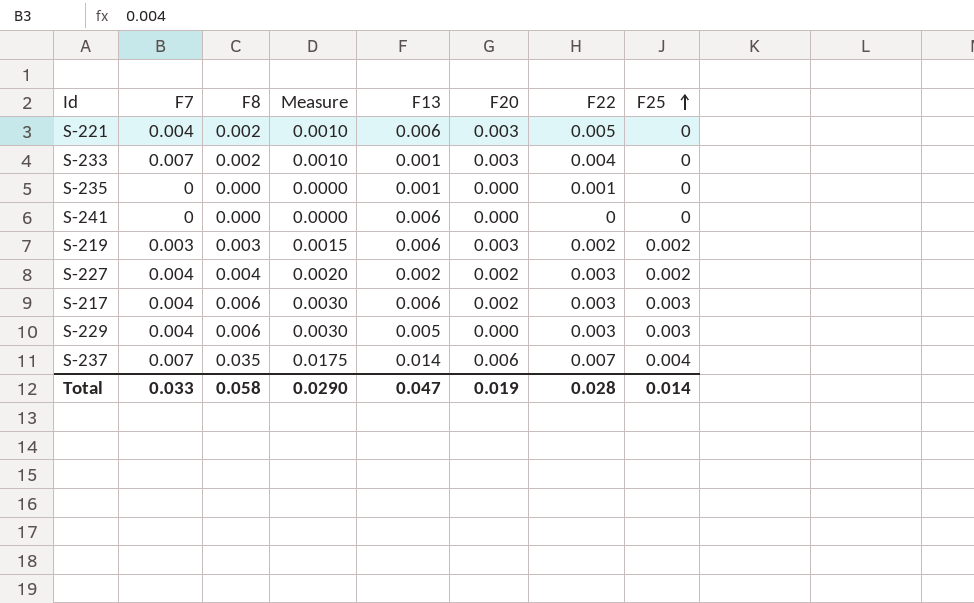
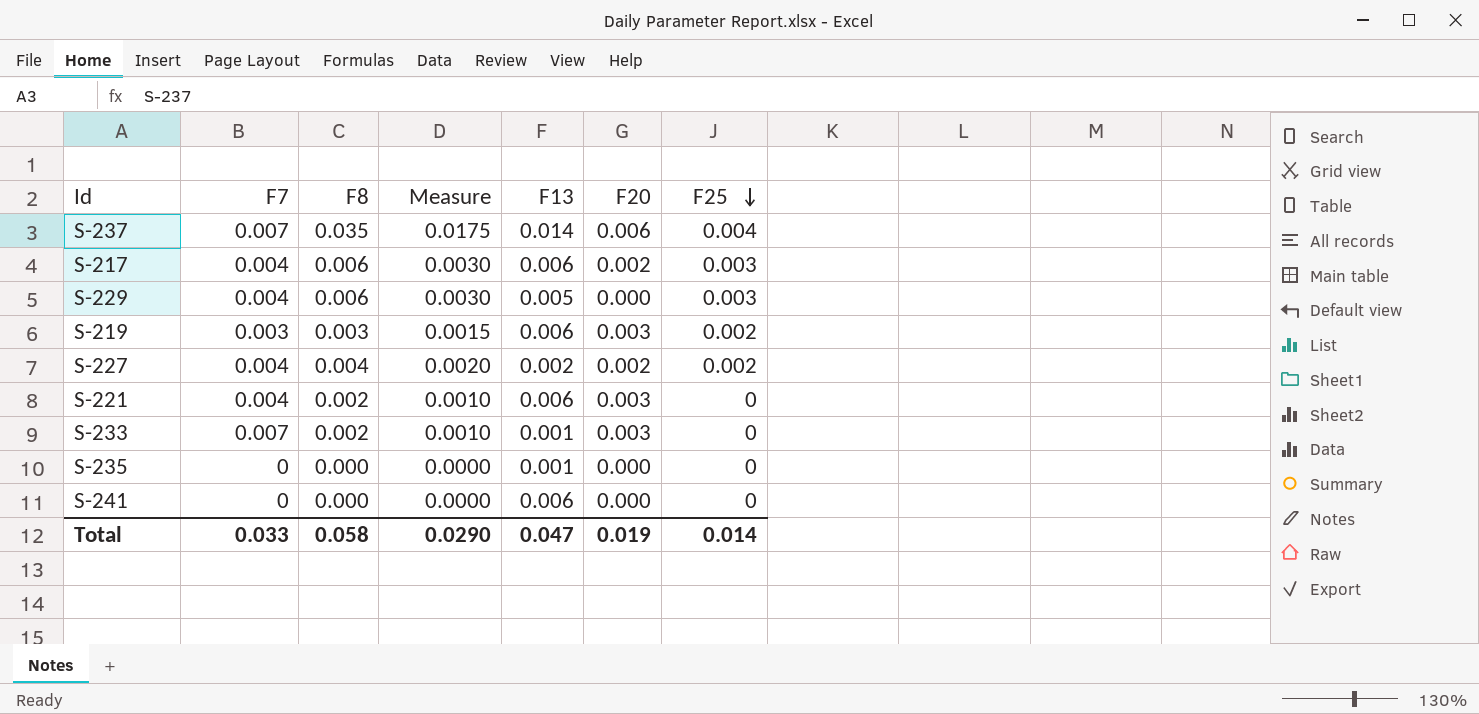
row order: F25 ascending -> F25 descending
column F22 | position: 7 -> none

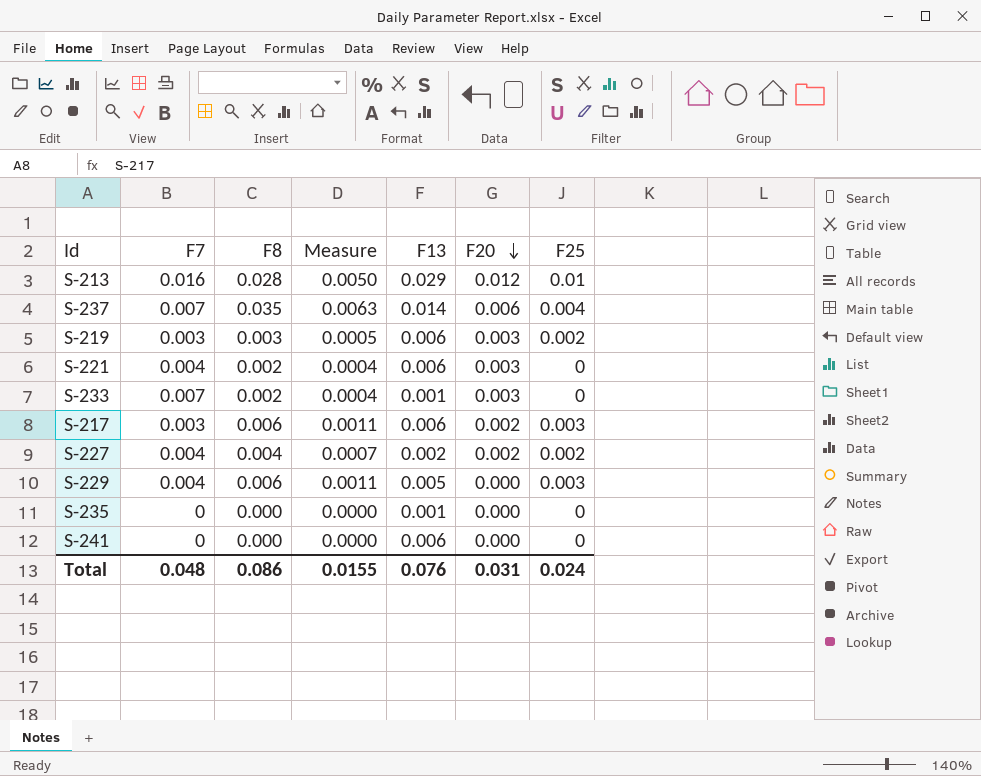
row order: F25 descending -> F20 descending
column Measure | formula: [F8] * 0.5 -> [F8] * 0.18
row S-213: none -> 0.016 | 0.028 | 0.0050 | 0.029 | 0.012 | 0.01
S-217 | F7: 0.004 -> 0.003
Total | F7: 0.033 -> 0.048
Total | F8: 0.058 -> 0.086
Total | Measure: 0.0290 -> 0.0155
Total | F13: 0.047 -> 0.076
Total | F20: 0.019 -> 0.031
Total | F25: 0.014 -> 0.024

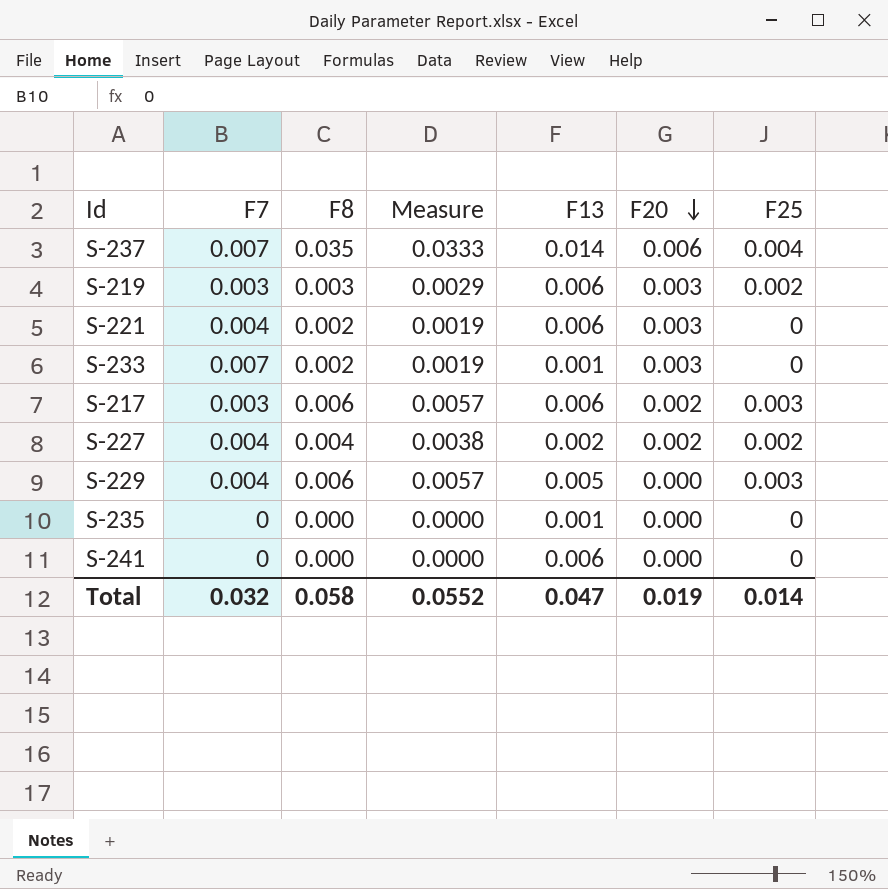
column Measure | formula: [F8] * 0.18 -> [F8] * 0.95
row S-213: 0.016 | 0.028 | 0.0050 | 0.029 | 0.012 | 0.01 -> none
Total | F7: 0.048 -> 0.032
Total | F8: 0.086 -> 0.058
Total | Measure: 0.0155 -> 0.0552
Total | F13: 0.076 -> 0.047
Total | F20: 0.031 -> 0.019
Total | F25: 0.024 -> 0.014

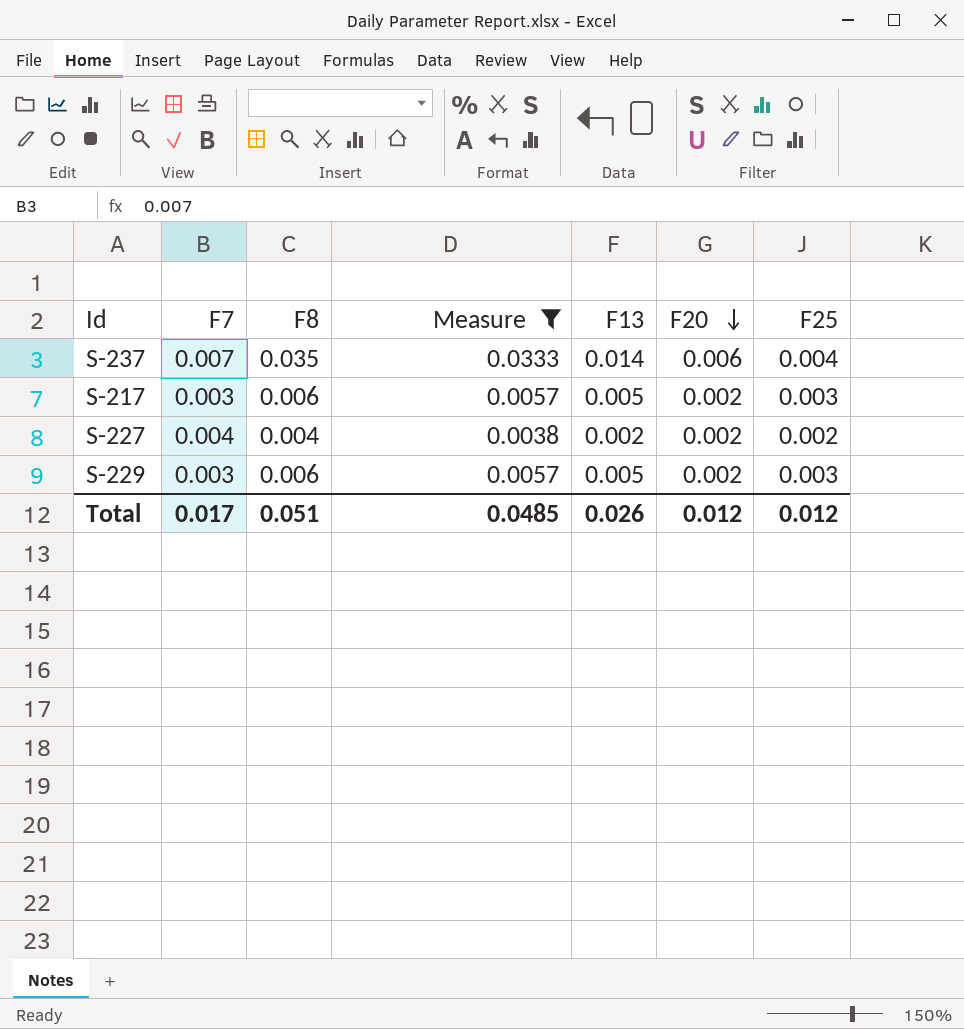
filter: none -> Measure >= 0.0038
S-217 | F13: 0.006 -> 0.005
S-229 | F7: 0.004 -> 0.003
S-229 | F20: 0.000 -> 0.002
Total | F7: 0.032 -> 0.017
Total | F8: 0.058 -> 0.051
Total | Measure: 0.0552 -> 0.0485
Total | F13: 0.047 -> 0.026
Total | F20: 0.019 -> 0.012
Total | F25: 0.014 -> 0.012

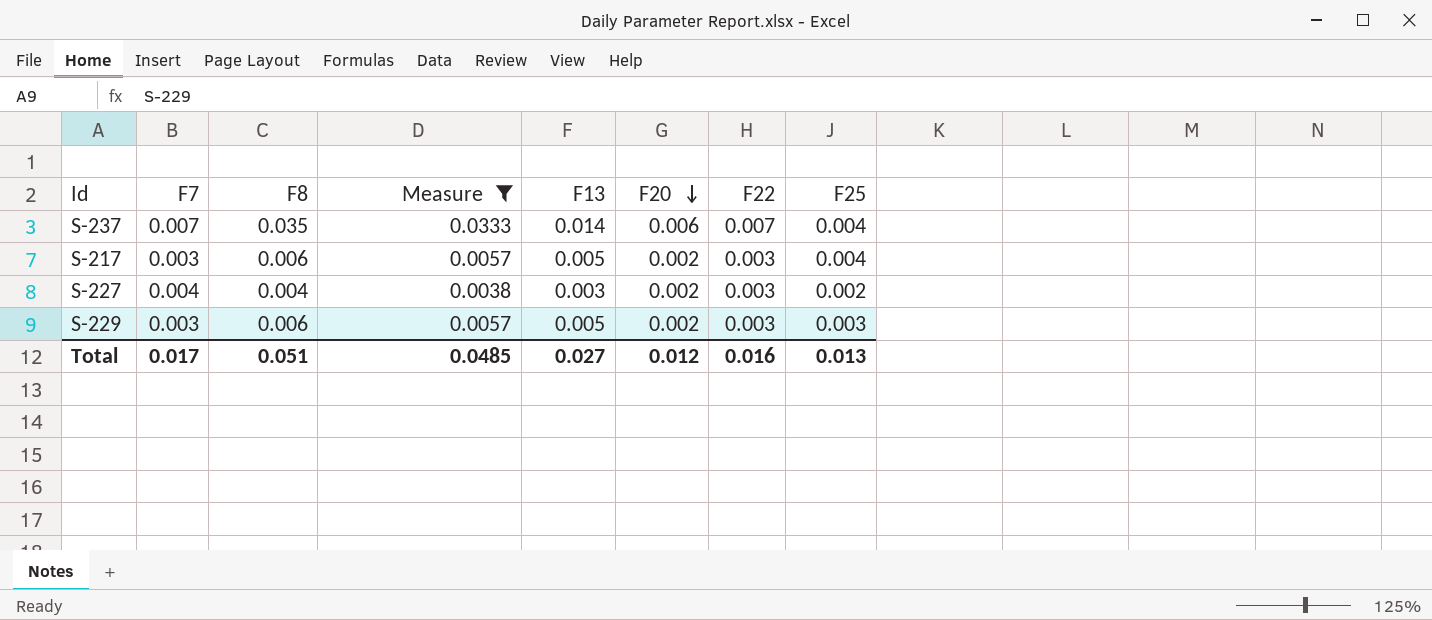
column F22 | position: none -> 7
S-217 | F25: 0.003 -> 0.004
S-227 | F13: 0.002 -> 0.003
Total | F13: 0.026 -> 0.027
Total | F25: 0.012 -> 0.013

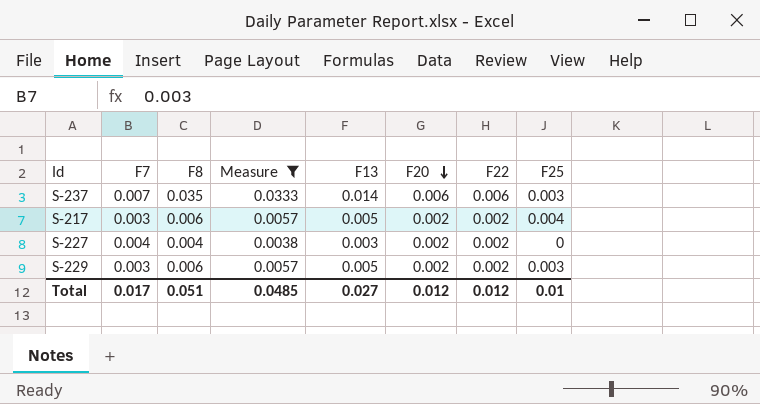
S-237 | F22: 0.007 -> 0.006
S-237 | F25: 0.004 -> 0.003
S-217 | F22: 0.003 -> 0.002
S-227 | F22: 0.003 -> 0.002
S-227 | F25: 0.002 -> 0
S-229 | F22: 0.003 -> 0.002
Total | F22: 0.016 -> 0.012
Total | F25: 0.013 -> 0.01

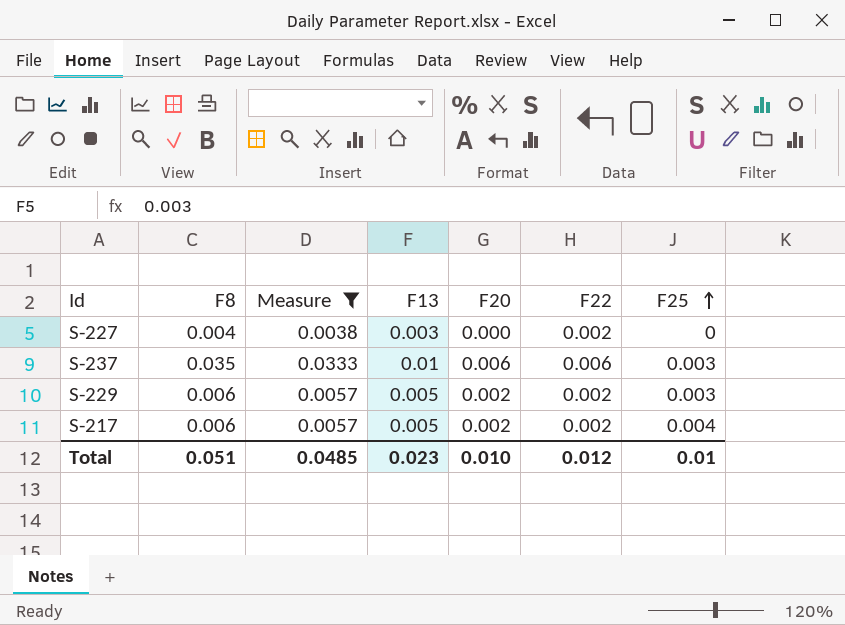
row order: F20 descending -> F25 ascending
column F7 | position: 2 -> none
S-227 | F20: 0.002 -> 0.000
S-237 | F13: 0.014 -> 0.01
Total | F13: 0.027 -> 0.023
Total | F20: 0.012 -> 0.010

